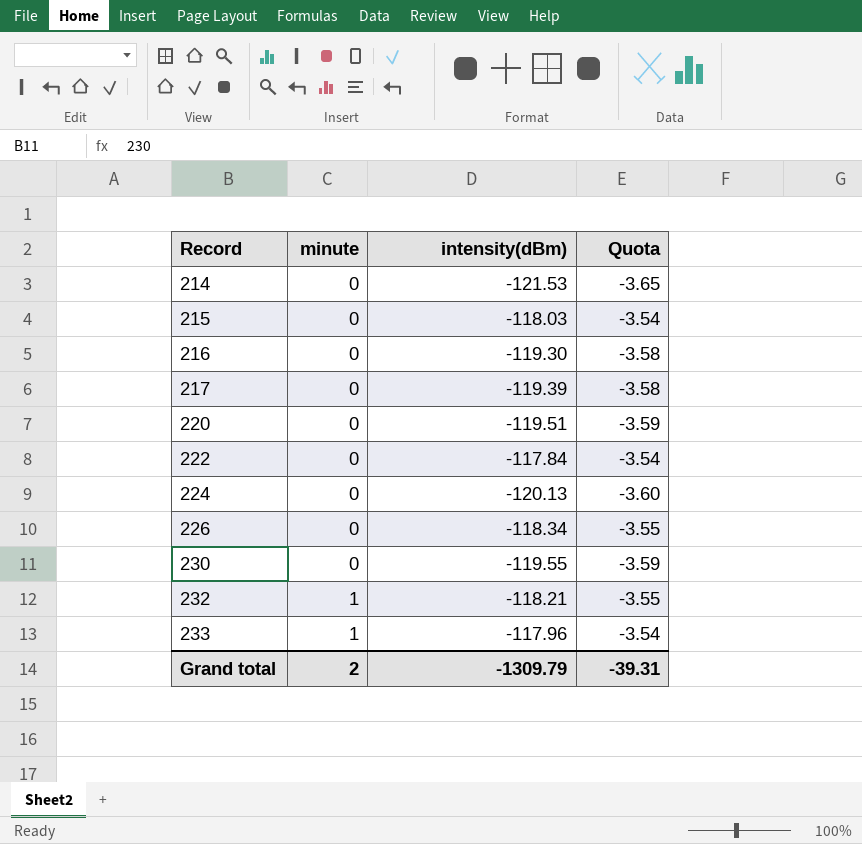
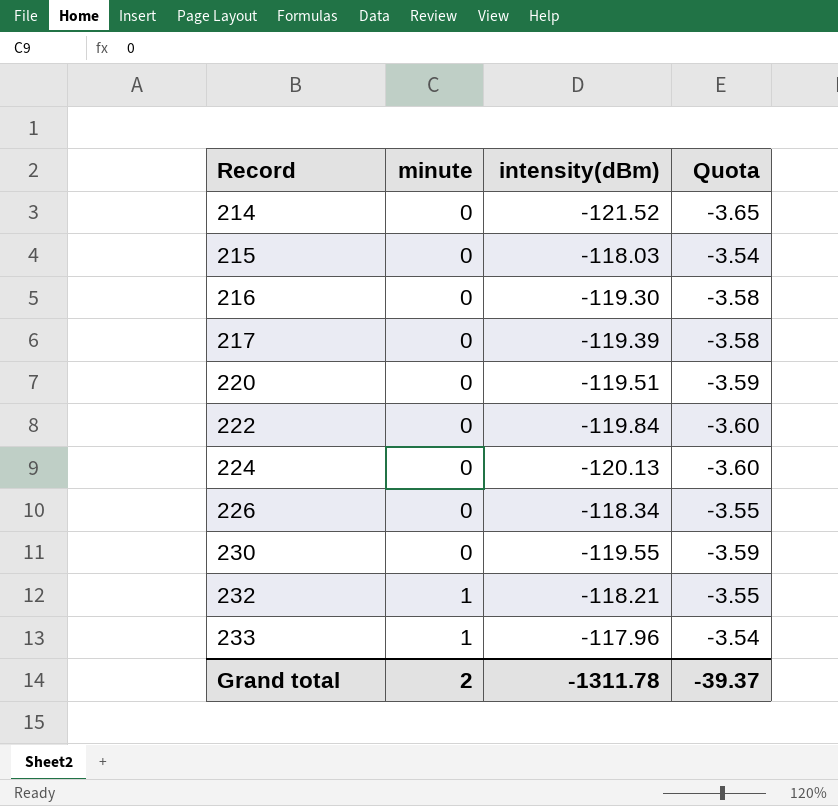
214 | intensity(dBm): -121.53 -> -121.52
222 | intensity(dBm): -117.84 -> -119.84
222 | Quota: -3.54 -> -3.60
Grand total | intensity(dBm): -1309.79 -> -1311.78
Grand total | Quota: -39.31 -> -39.37

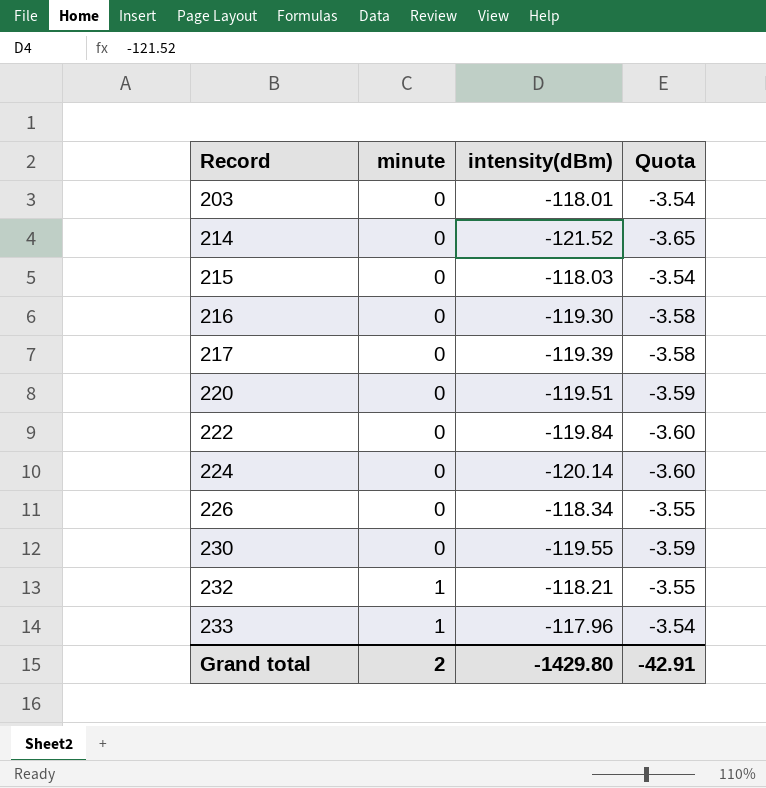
row 203: none -> 0 | -118.01 | -3.54
224 | intensity(dBm): -120.13 -> -120.14
Grand total | intensity(dBm): -1311.78 -> -1429.80
Grand total | Quota: -39.37 -> -42.91

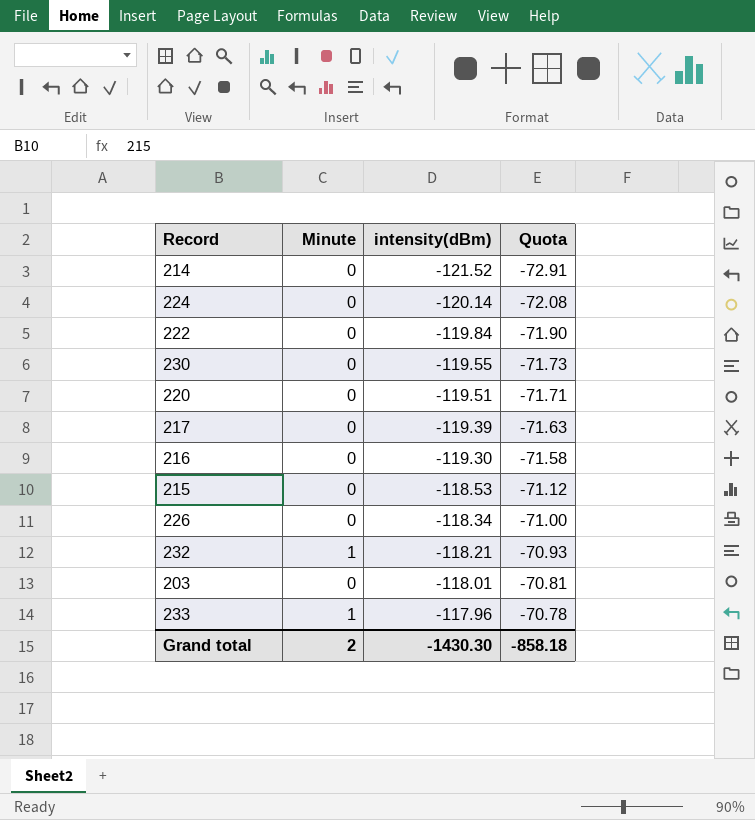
row order: Record ascending -> intensity(dBm) ascending
column name: minute -> Minute
column Quota | formula: [intensity(dBm)] * 0.03 -> [intensity(dBm)] * 0.6
215 | intensity(dBm): -118.03 -> -118.53
Grand total | intensity(dBm): -1429.80 -> -1430.30
Grand total | Quota: -42.91 -> -858.18

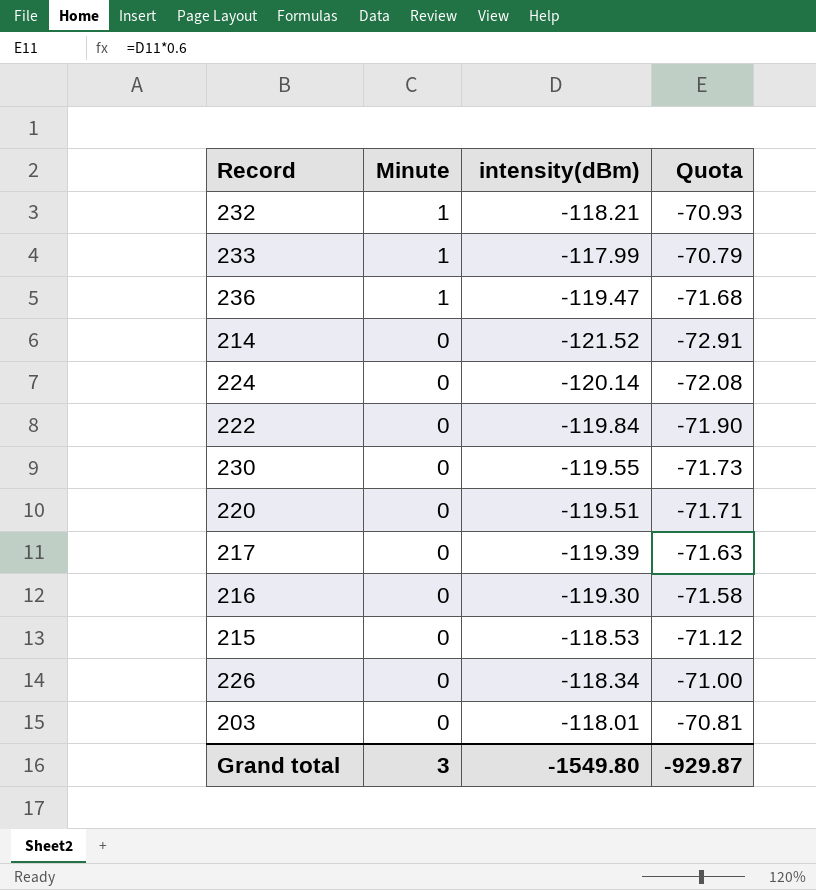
row order: intensity(dBm) ascending -> Minute descending
233 | intensity(dBm): -117.96 -> -117.99
233 | Quota: -70.78 -> -70.79
row 236: none -> 1 | -119.47 | -71.68
Grand total | Minute: 2 -> 3
Grand total | intensity(dBm): -1430.30 -> -1549.80
Grand total | Quota: -858.18 -> -929.87

